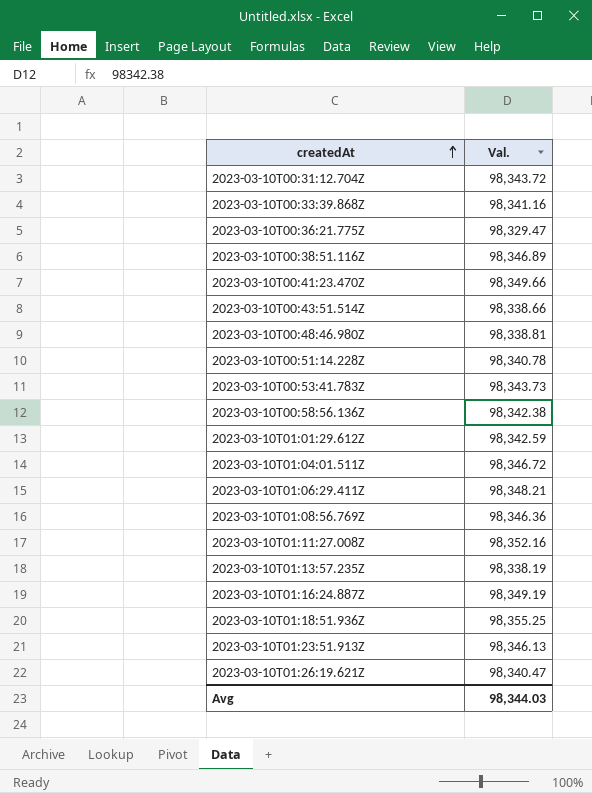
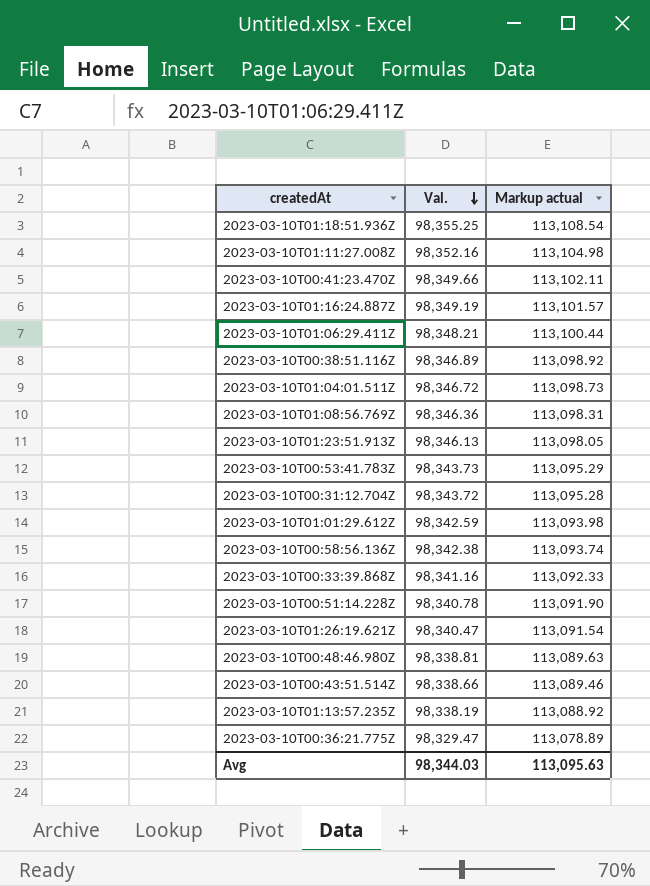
row order: createdAt ascending -> Val. descending
column Markup actual | formula: none -> [Val.] * 1.15

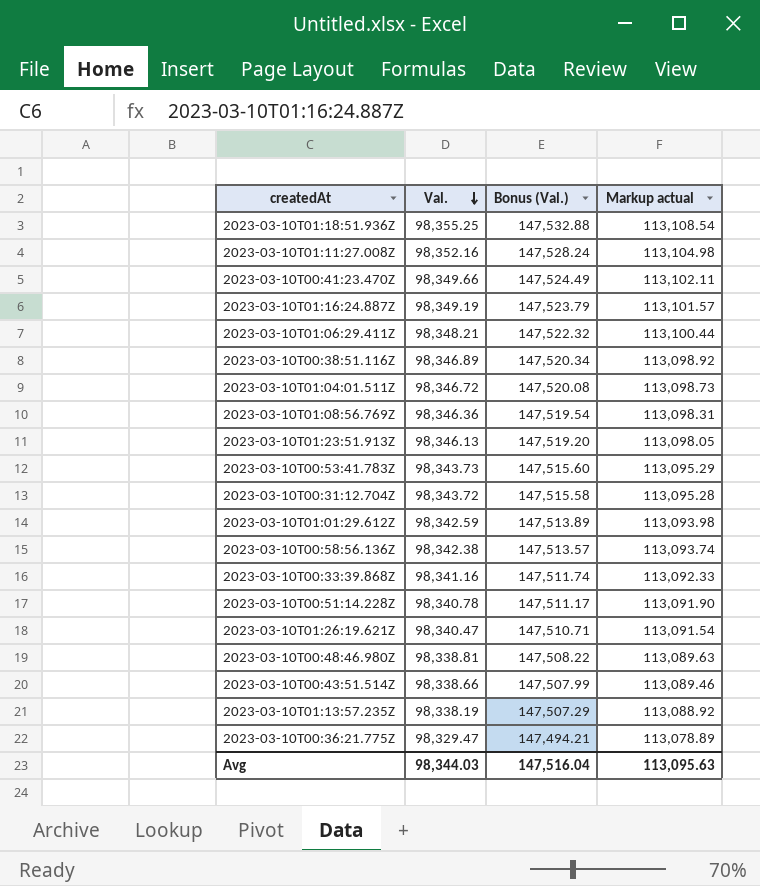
column Bonus (Val.) | formula: none -> [Val.] * 1.5

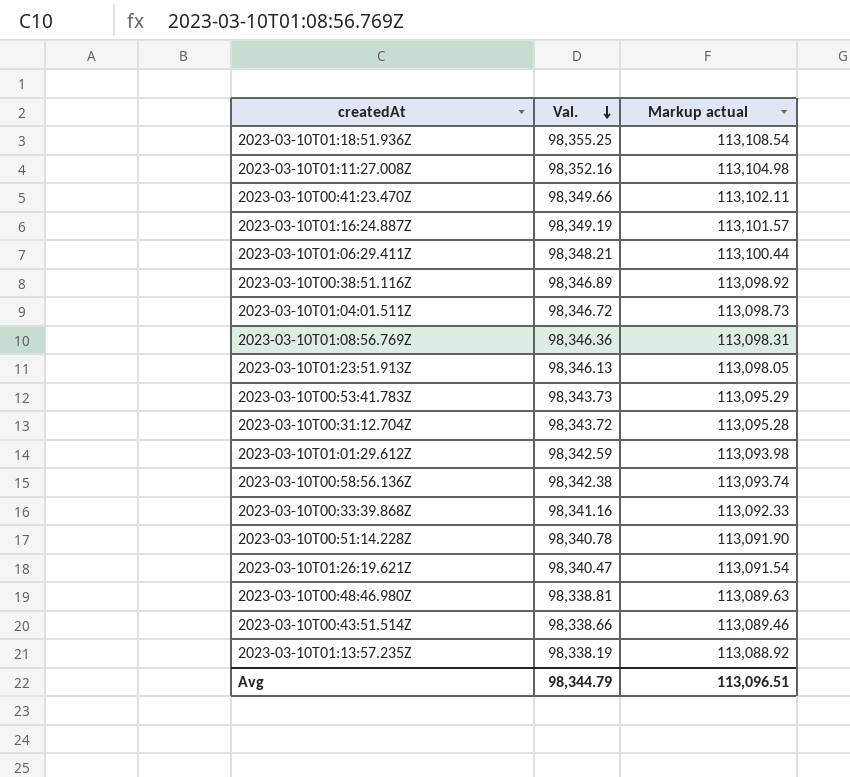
column Bonus (Val.) | formula: [Val.] * 1.5 -> none
row 2023-03-10T00:36:21.775Z: 98,329.47 | 147,494.21 | 113,078.89 -> none
Avg | Val.: 98,344.03 -> 98,344.79
Avg | Markup actual: 113,095.63 -> 113,096.51

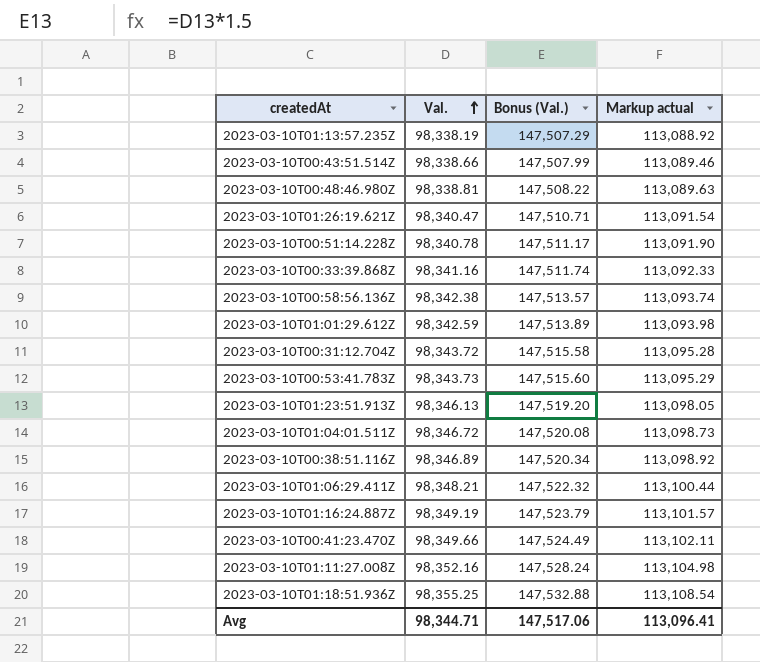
row order: Val. descending -> Val. ascending
column Bonus (Val.) | formula: none -> [Val.] * 1.5
row 2023-03-10T01:08:56.769Z: 98,346.36 | 113,098.31 -> none
Avg | Val.: 98,344.79 -> 98,344.71
Avg | Markup actual: 113,096.51 -> 113,096.41

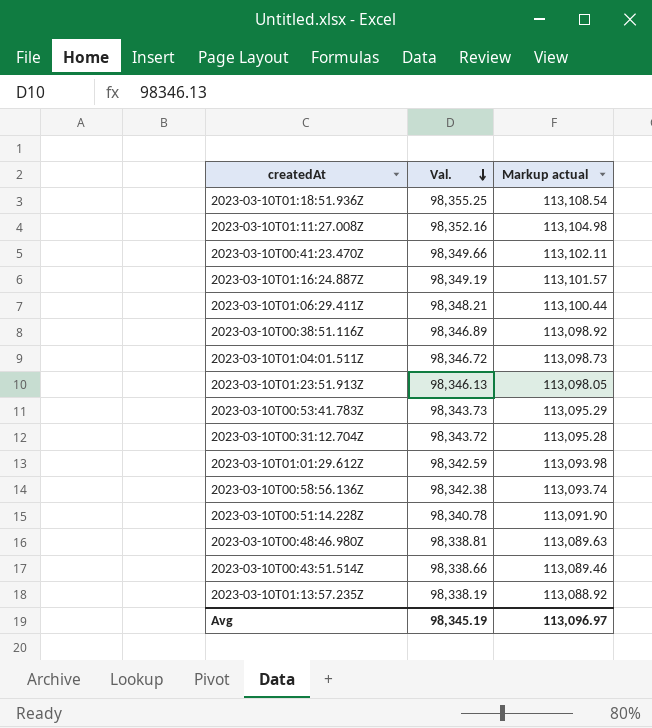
row order: Val. ascending -> Val. descending
column Bonus (Val.) | formula: [Val.] * 1.5 -> none
row 2023-03-10T01:26:19.621Z: 98,340.47 | 147,510.71 | 113,091.54 -> none
row 2023-03-10T00:33:39.868Z: 98,341.16 | 147,511.74 | 113,092.33 -> none
Avg | Val.: 98,344.71 -> 98,345.19
Avg | Markup actual: 113,096.41 -> 113,096.97

